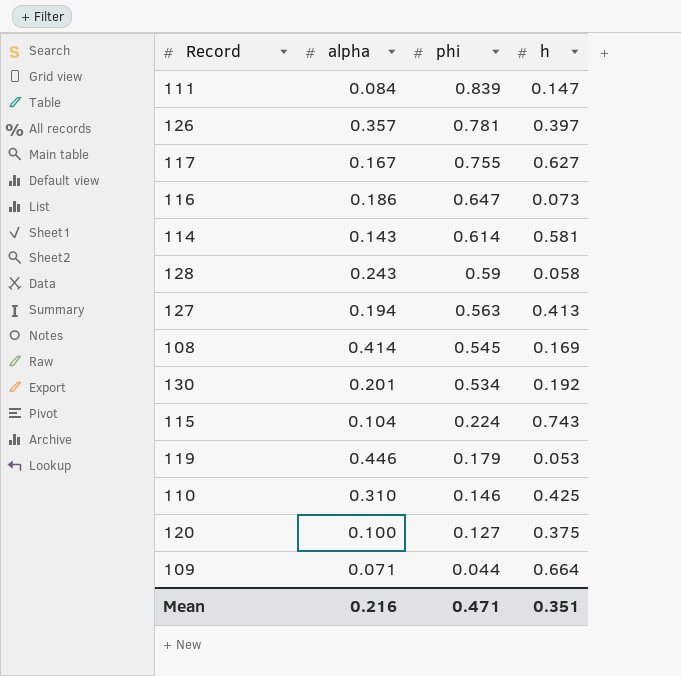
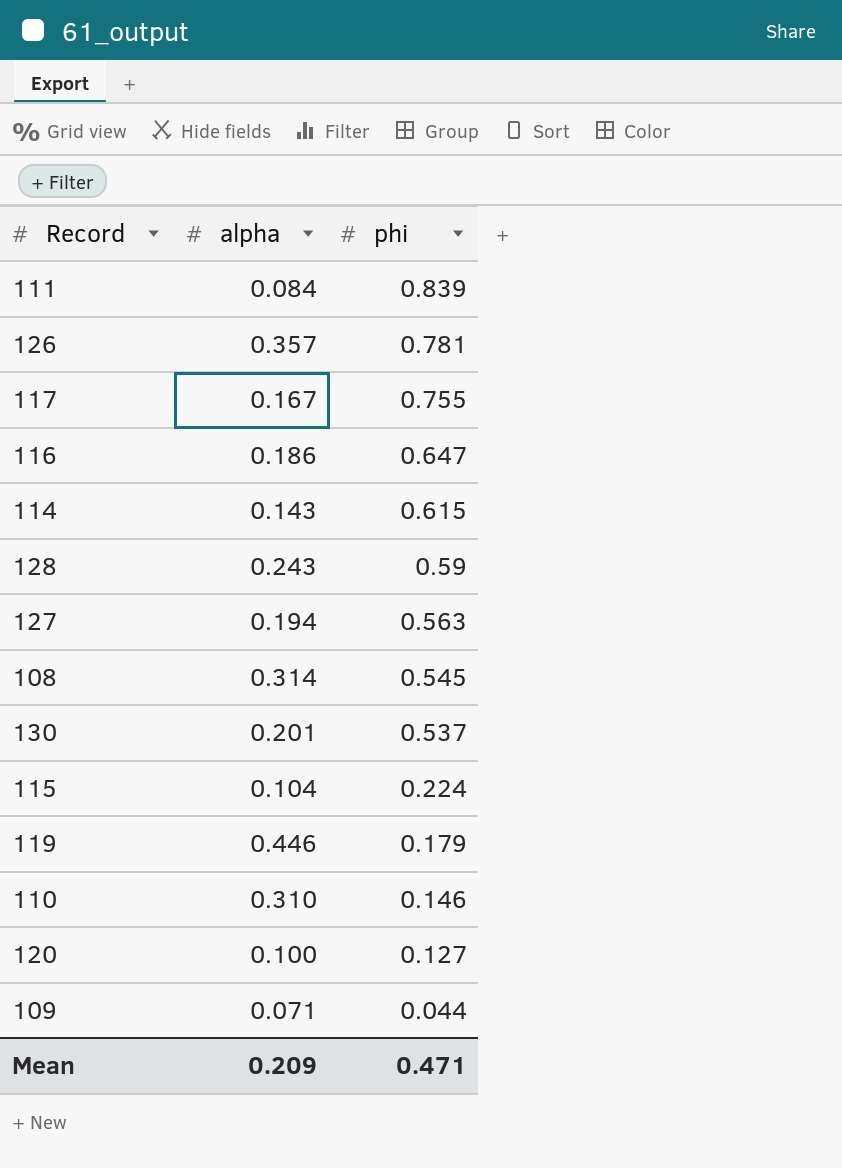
column h | position: 4 -> none
114 | phi: 0.614 -> 0.615
108 | alpha: 0.414 -> 0.314
130 | phi: 0.534 -> 0.537
Mean | alpha: 0.216 -> 0.209

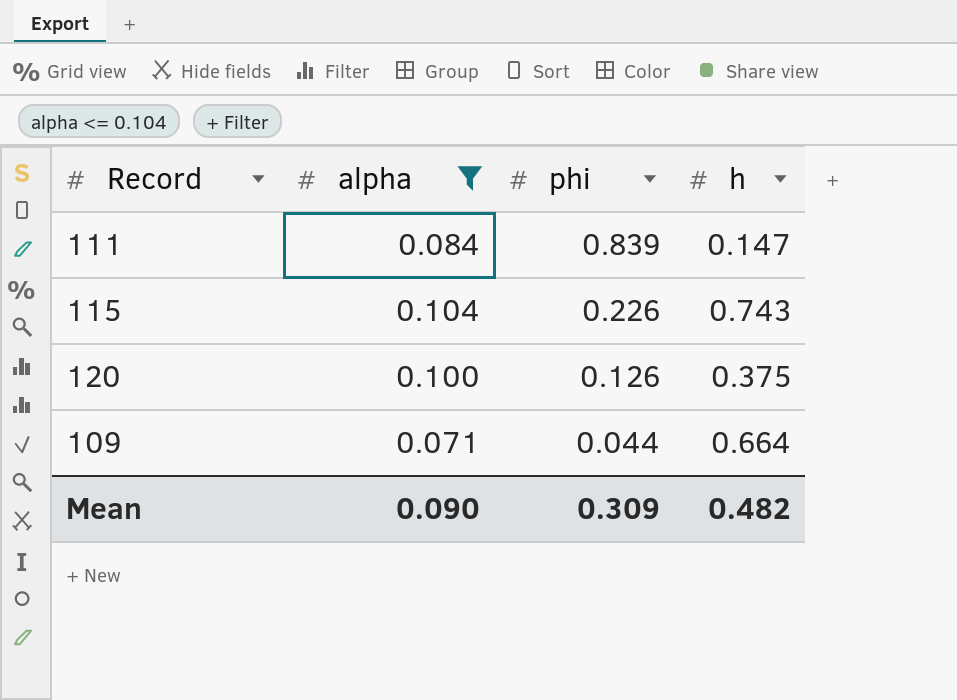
filter: none -> alpha <= 0.104
column h | position: none -> 4
115 | phi: 0.224 -> 0.226
120 | phi: 0.127 -> 0.126
Mean | alpha: 0.209 -> 0.090
Mean | phi: 0.471 -> 0.309

